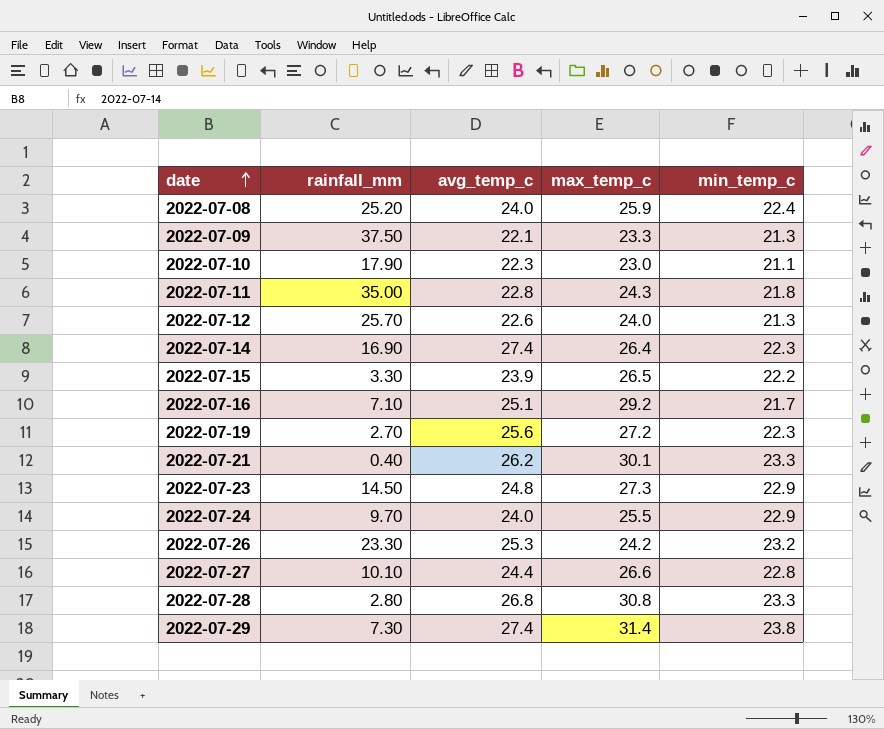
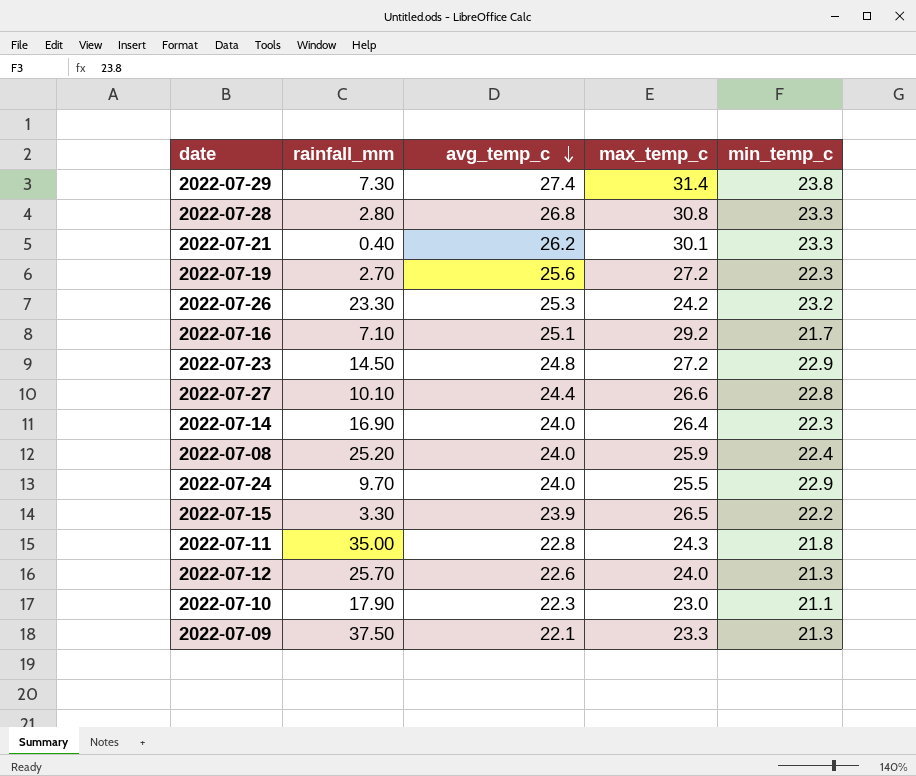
row order: date ascending -> avg_temp_c descending
2022-07-23 | max_temp_c: 27.3 -> 27.2
2022-07-14 | avg_temp_c: 27.4 -> 24.0

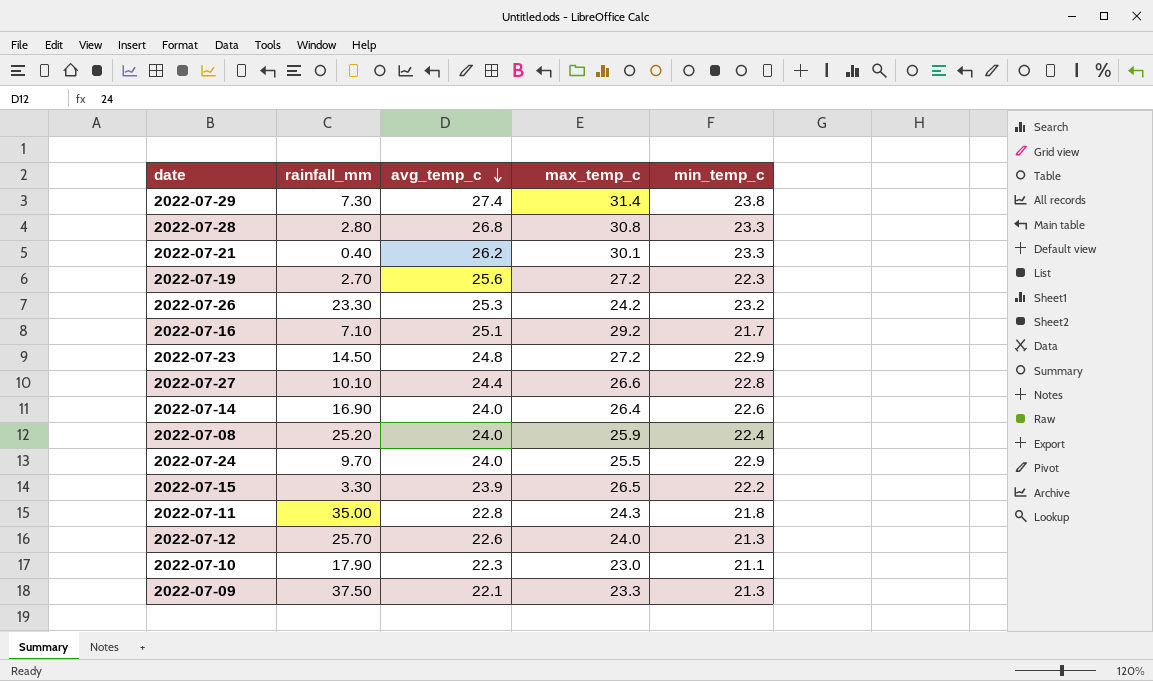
2022-07-14 | min_temp_c: 22.3 -> 22.6

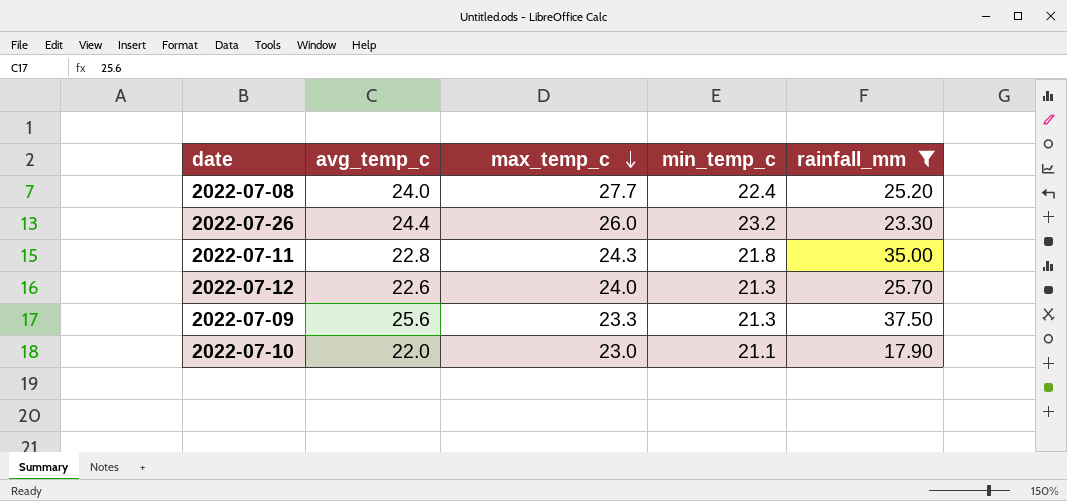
filter: none -> rainfall_mm >= 17.90
row order: avg_temp_c descending -> max_temp_c descending
column rainfall_mm | position: 2 -> 5
2022-07-08 | max_temp_c: 25.9 -> 27.7
2022-07-26 | avg_temp_c: 25.3 -> 24.4
2022-07-26 | max_temp_c: 24.2 -> 26.0
2022-07-09 | avg_temp_c: 22.1 -> 25.6
2022-07-10 | avg_temp_c: 22.3 -> 22.0

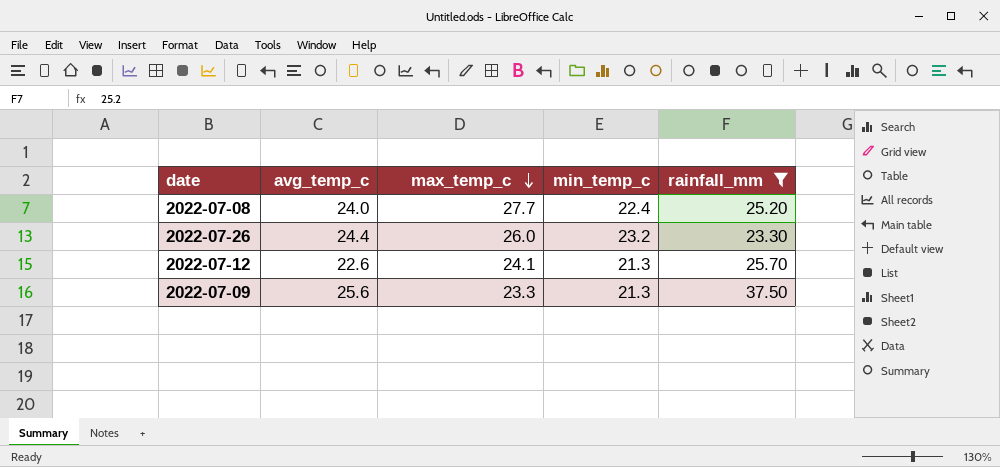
row 2022-07-11: 22.8 | 24.3 | 21.8 | 35.00 -> none
row 2022-07-10: 22.0 | 23.0 | 21.1 | 17.90 -> none
2022-07-12 | max_temp_c: 24.0 -> 24.1

